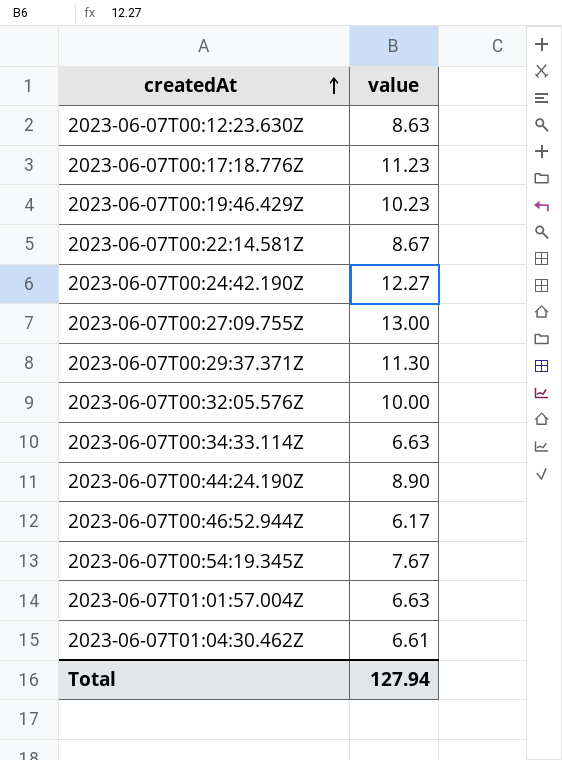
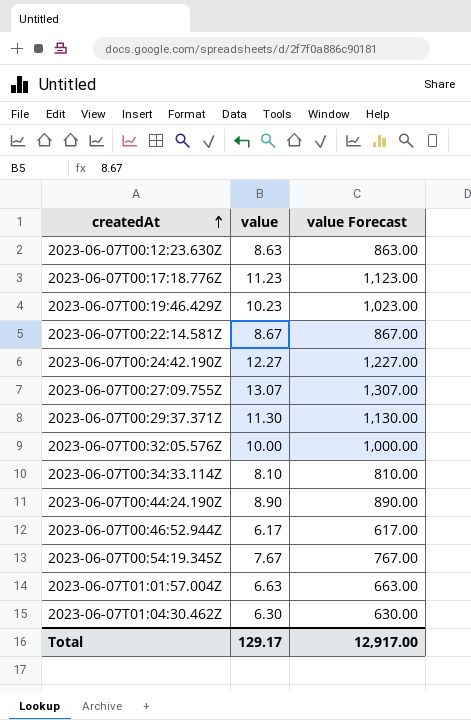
column value Forecast | formula: none -> [value] * 100
2023-06-07T00:27:09.755Z | value: 13.00 -> 13.07
2023-06-07T00:34:33.114Z | value: 6.63 -> 8.10
2023-06-07T01:04:30.462Z | value: 6.61 -> 6.30
Total | value: 127.94 -> 129.17

